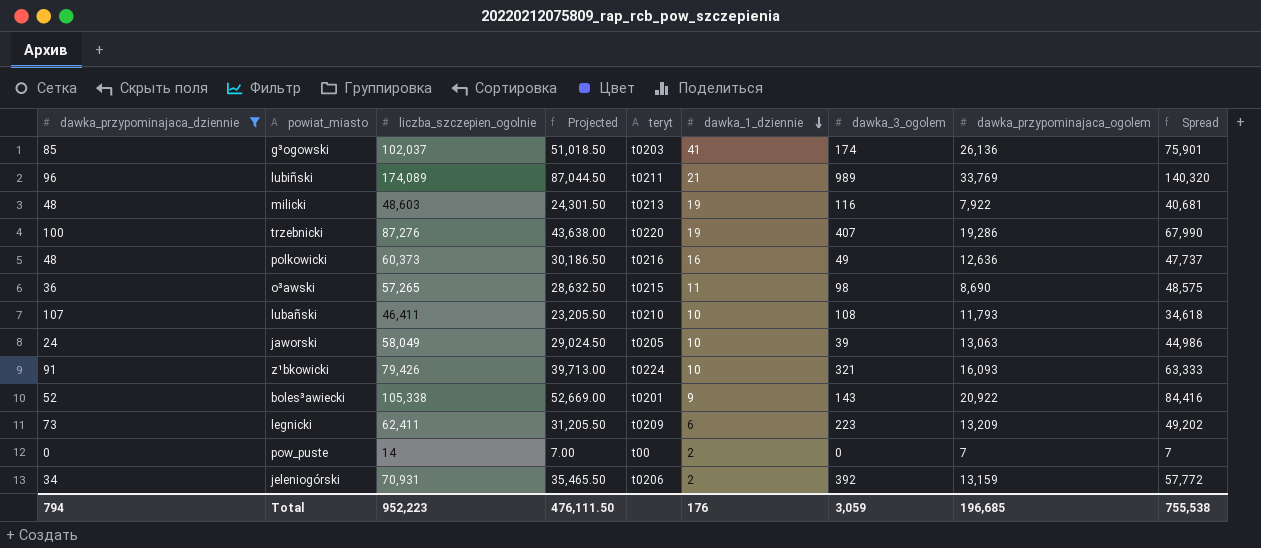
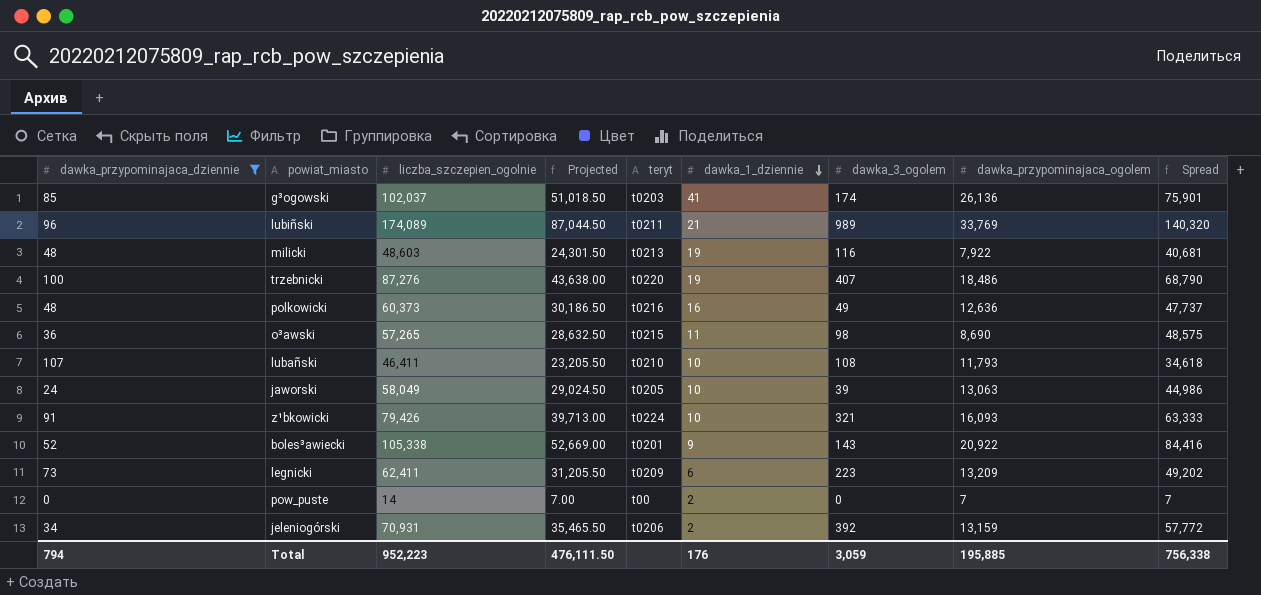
trzebnicki | dawka_przypominajaca_ogolem: 19,286 -> 18,486
trzebnicki | Spread: 67,990 -> 68,790
Total | dawka_przypominajaca_ogolem: 196,685 -> 195,885
Total | Spread: 755,538 -> 756,338

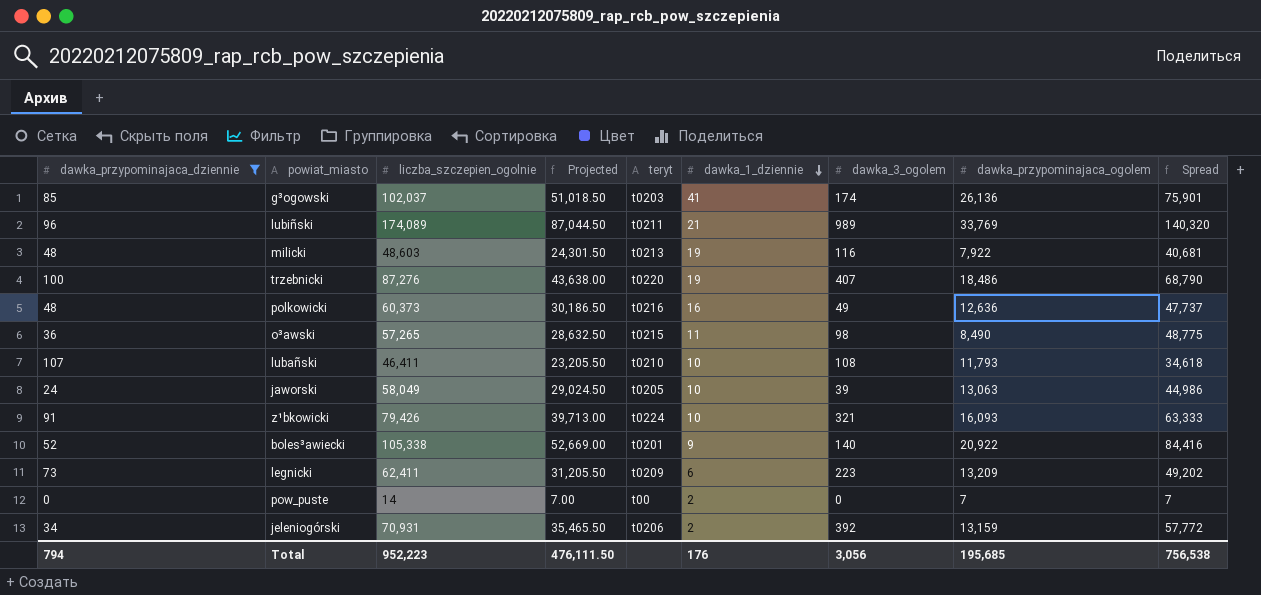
o³awski | dawka_przypominajaca_ogolem: 8,690 -> 8,490
o³awski | Spread: 48,575 -> 48,775
boles³awiecki | dawka_3_ogolem: 143 -> 140
Total | dawka_3_ogolem: 3,059 -> 3,056
Total | dawka_przypominajaca_ogolem: 195,885 -> 195,685
Total | Spread: 756,338 -> 756,538

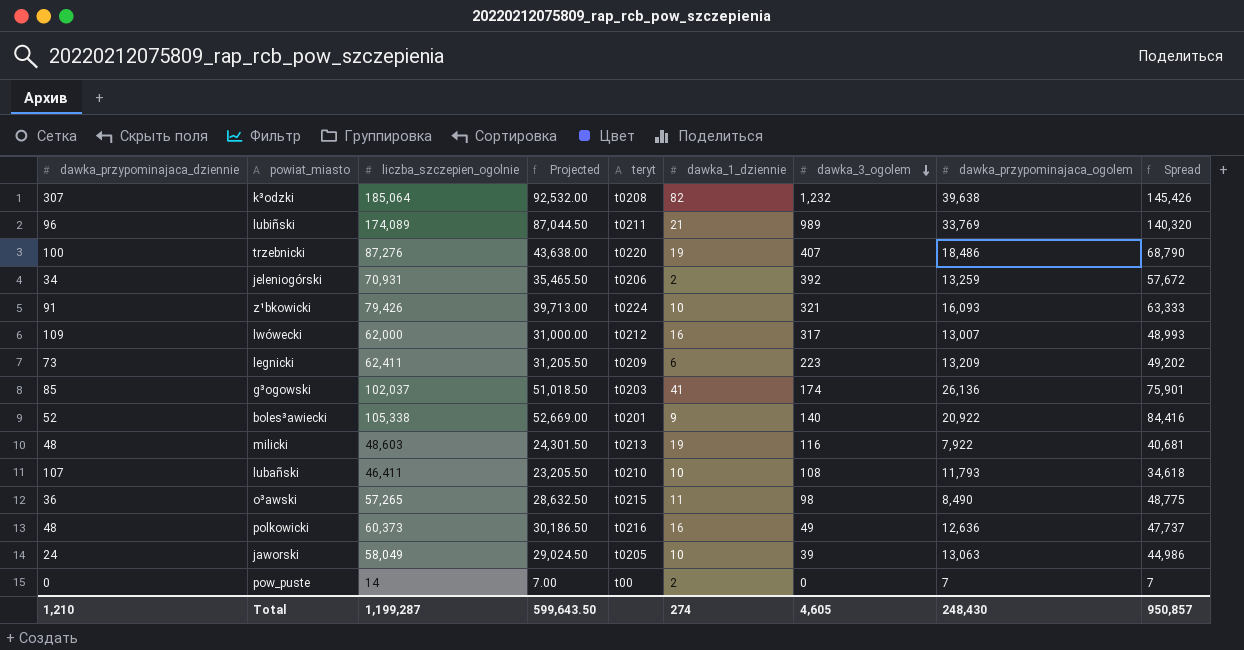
filter: dawka_przypominajaca_dziennie <= 107 -> none
row order: dawka_1_dziennie descending -> dawka_3_ogolem descending
jeleniogórski | dawka_przypominajaca_ogolem: 13,159 -> 13,259
jeleniogórski | Spread: 57,772 -> 57,672
Total | dawka_przypominajaca_dziennie: 794 -> 1,210
Total | liczba_szczepien_ogolnie: 952,223 -> 1,199,287
Total | Projected: 476,111.50 -> 599,643.50
Total | dawka_1_dziennie: 176 -> 274
Total | dawka_3_ogolem: 3,056 -> 4,605
Total | dawka_przypominajaca_ogolem: 195,685 -> 248,430
Total | Spread: 756,538 -> 950,857

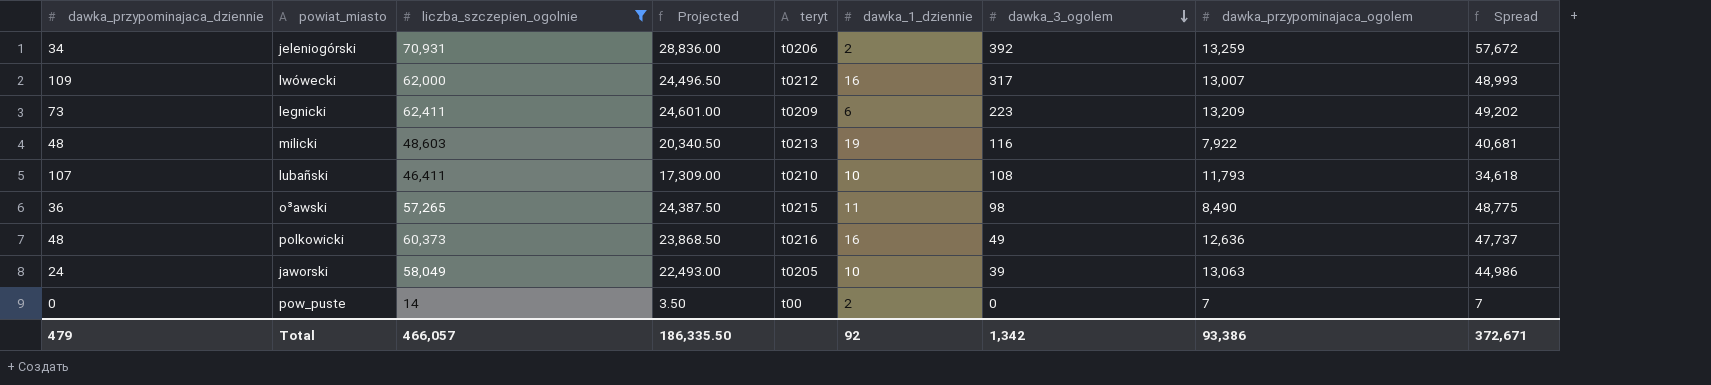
filter: none -> liczba_szczepien_ogolnie <= 70,931
column Projected | formula: [liczba_szczepien_ogolnie] * 0.5 -> [Spread] * 0.5
Total | dawka_przypominajaca_dziennie: 1,210 -> 479
Total | liczba_szczepien_ogolnie: 1,199,287 -> 466,057
Total | Projected: 599,643.50 -> 186,335.50
Total | dawka_1_dziennie: 274 -> 92
Total | dawka_3_ogolem: 4,605 -> 1,342
Total | dawka_przypominajaca_ogolem: 248,430 -> 93,386
Total | Spread: 950,857 -> 372,671

